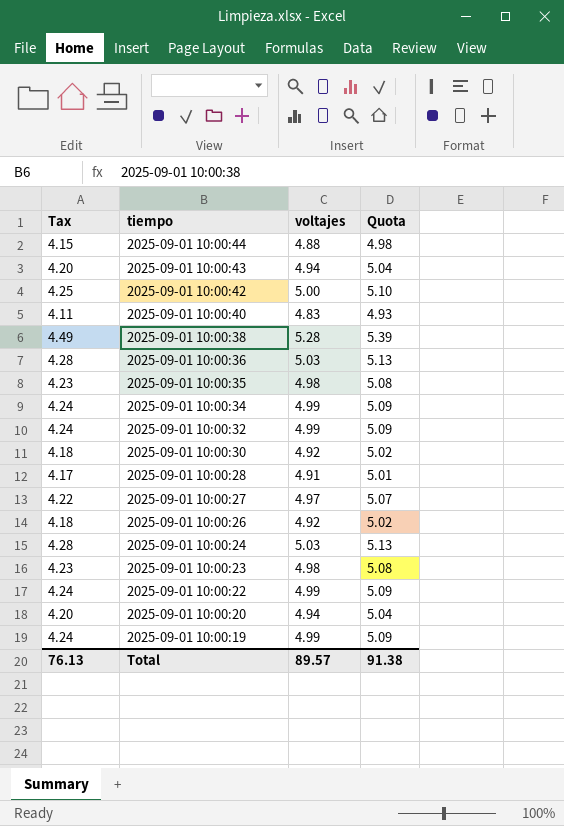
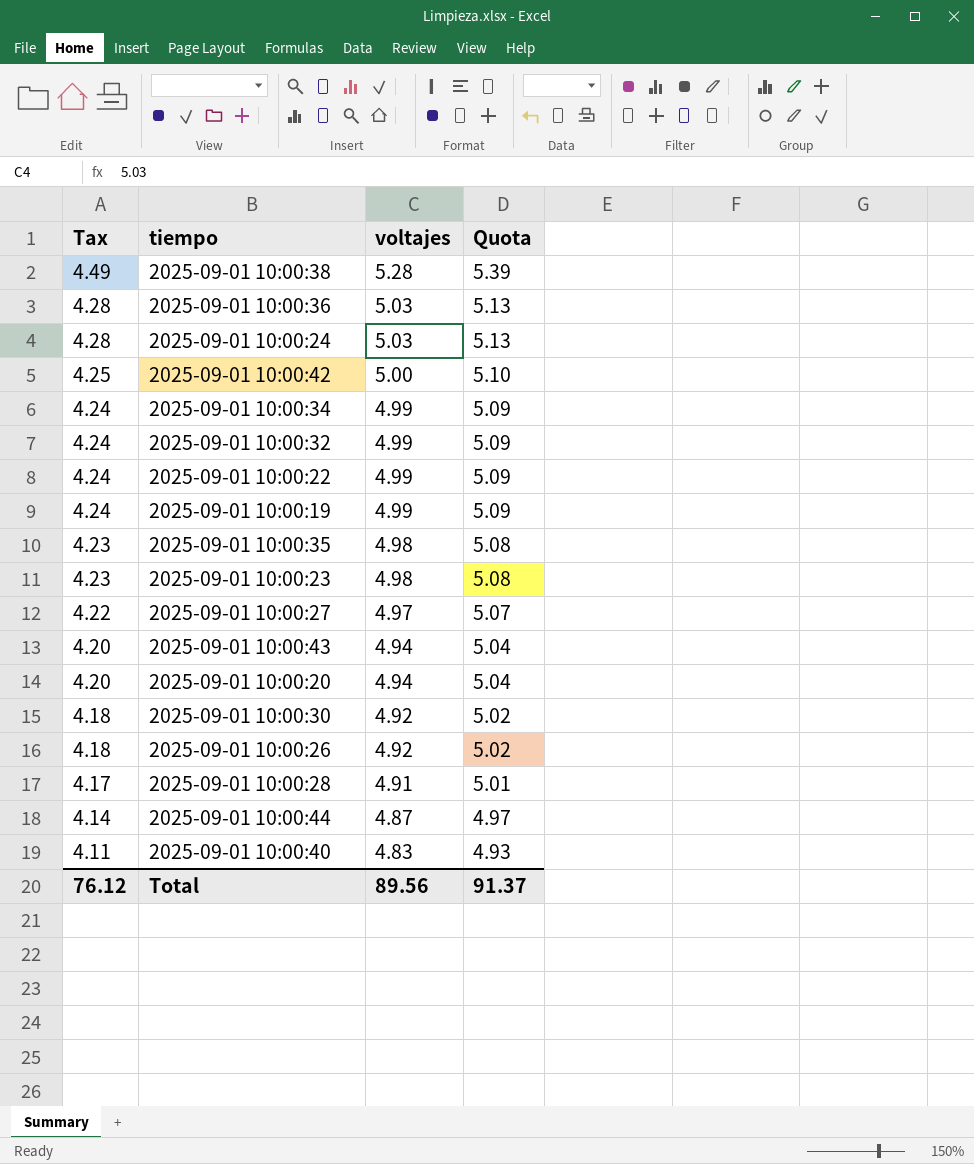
row order: tiempo descending -> Tax descending
2025-09-01 10:00:44 | Tax: 4.15 -> 4.14
2025-09-01 10:00:44 | voltajes: 4.88 -> 4.87
2025-09-01 10:00:44 | Quota: 4.98 -> 4.97
Total | Tax: 76.13 -> 76.12
Total | voltajes: 89.57 -> 89.56
Total | Quota: 91.38 -> 91.37

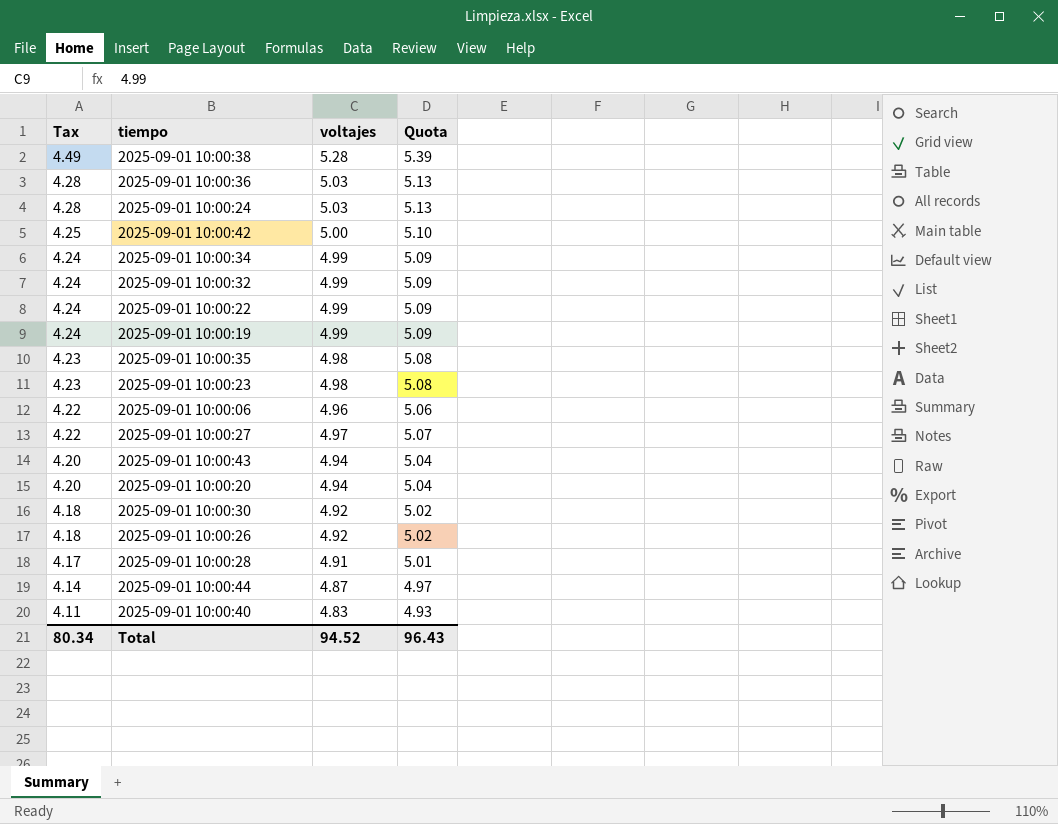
row 2025-09-01 10:00:06: none -> 4.22 | 4.96 | 5.06
Total | Tax: 76.12 -> 80.34
Total | voltajes: 89.56 -> 94.52
Total | Quota: 91.37 -> 96.43

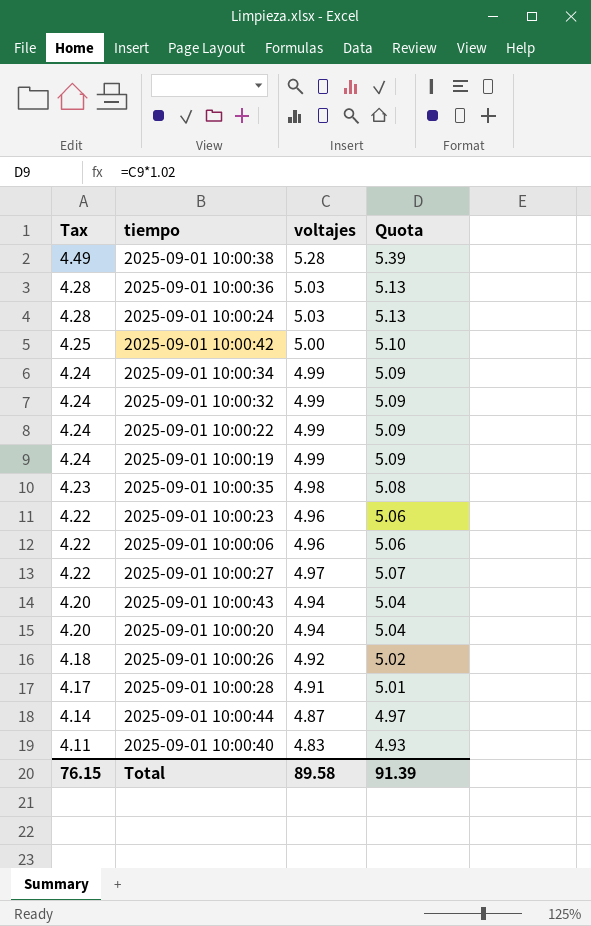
row 2025-09-01 10:00:30: 4.18 | 4.92 | 5.02 -> none
2025-09-01 10:00:23 | Tax: 4.23 -> 4.22
2025-09-01 10:00:23 | voltajes: 4.98 -> 4.96
2025-09-01 10:00:23 | Quota: 5.08 -> 5.06
Total | Tax: 80.34 -> 76.15
Total | voltajes: 94.52 -> 89.58
Total | Quota: 96.43 -> 91.39

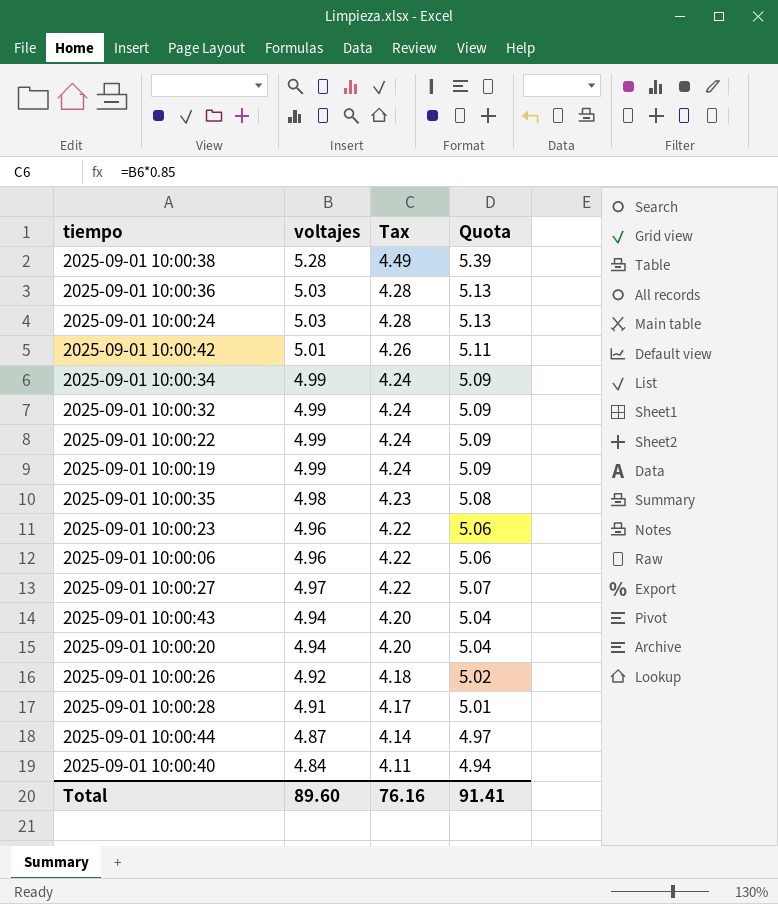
column Tax | position: 1 -> 3
2025-09-01 10:00:42 | voltajes: 5.00 -> 5.01
2025-09-01 10:00:42 | Tax: 4.25 -> 4.26
2025-09-01 10:00:42 | Quota: 5.10 -> 5.11
2025-09-01 10:00:40 | voltajes: 4.83 -> 4.84
2025-09-01 10:00:40 | Quota: 4.93 -> 4.94
Total | voltajes: 89.58 -> 89.60
Total | Tax: 76.15 -> 76.16
Total | Quota: 91.39 -> 91.41

